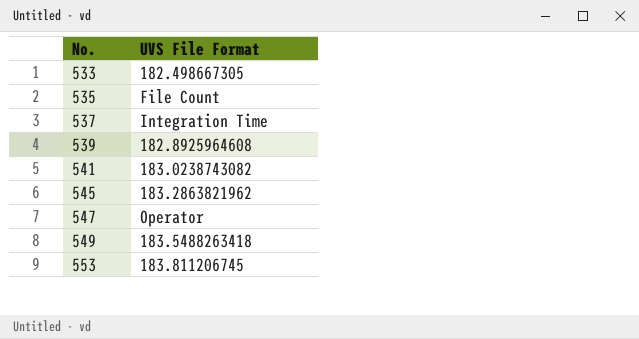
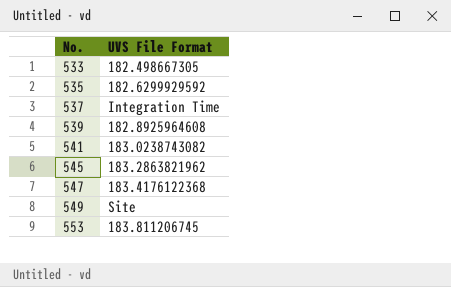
535 | UVS File Format: File Count -> 182.6299929592
547 | UVS File Format: Operator -> 183.4176122368
549 | UVS File Format: 183.5488263418 -> Site

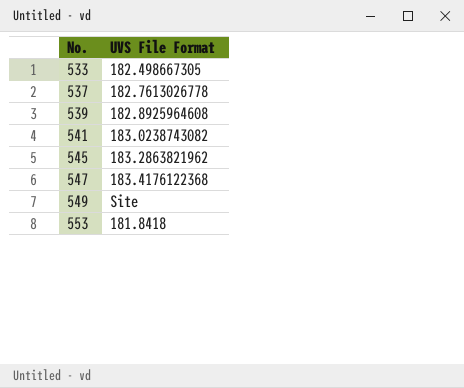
row 535: 182.6299929592 -> none
537 | UVS File Format: Integration Time -> 182.7613026778
553 | UVS File Format: 183.811206745 -> 181.8418

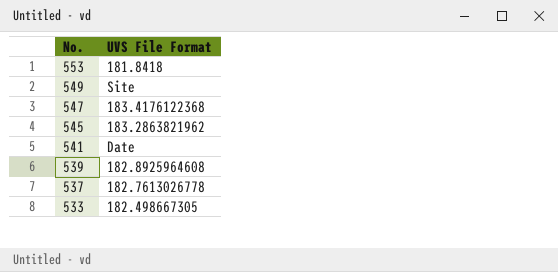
row order: No. ascending -> No. descending
541 | UVS File Format: 183.0238743082 -> Date

